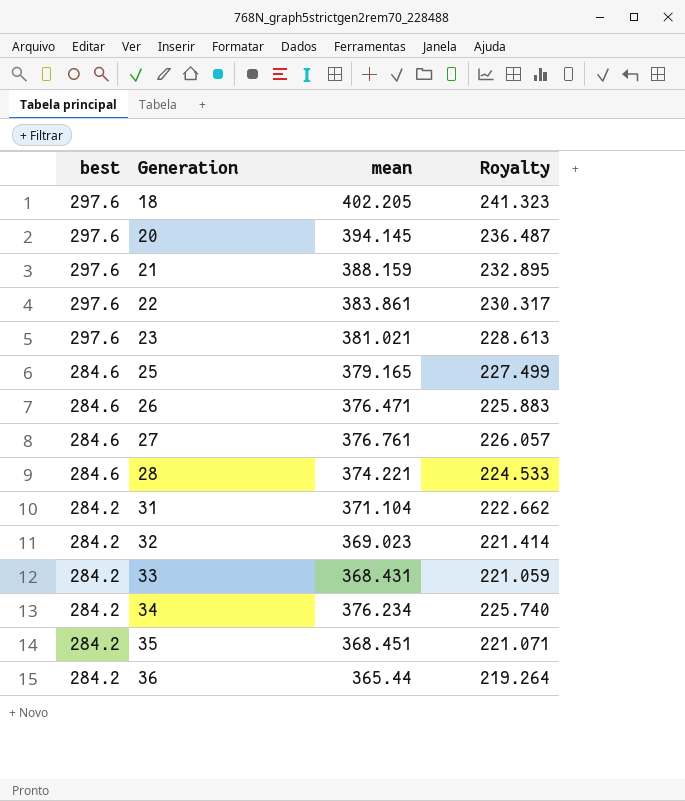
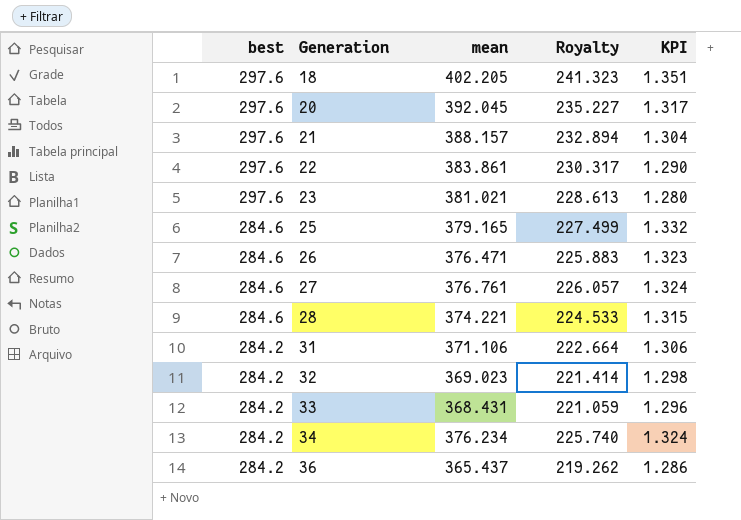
column KPI | formula: none -> [mean] / [best]
row 35: 284.2 | 368.451 | 221.071 -> none
20 | mean: 394.145 -> 392.045
20 | Royalty: 236.487 -> 235.227
21 | mean: 388.159 -> 388.157
21 | Royalty: 232.895 -> 232.894
31 | mean: 371.104 -> 371.106
31 | Royalty: 222.662 -> 222.664
36 | mean: 365.44 -> 365.437
36 | Royalty: 219.264 -> 219.262

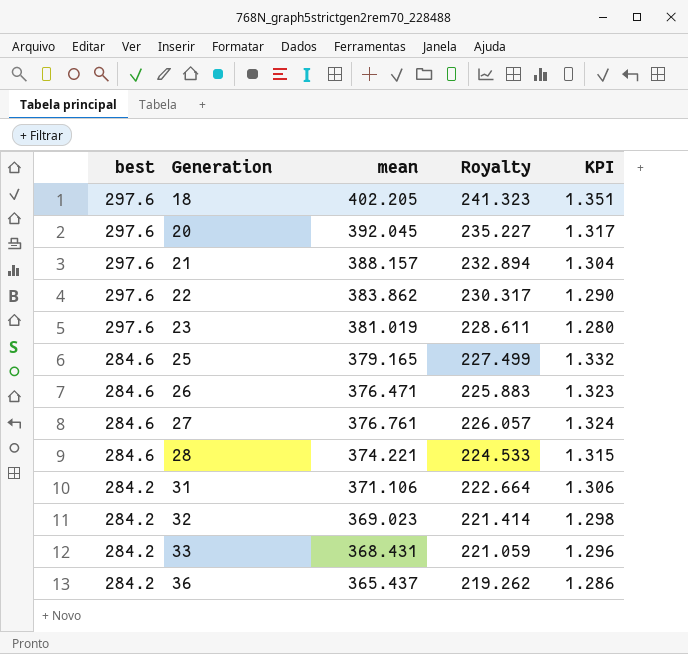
row 34: 284.2 | 376.234 | 225.740 | 1.324 -> none
22 | mean: 383.861 -> 383.862
23 | mean: 381.021 -> 381.019
23 | Royalty: 228.613 -> 228.611

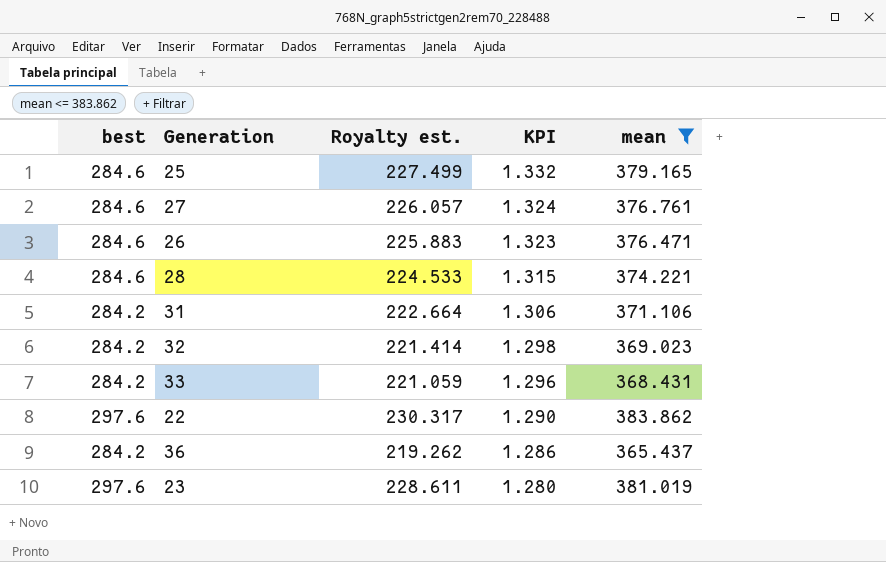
filter: none -> mean <= 383.862
row order: best descending -> KPI descending
column name: Royalty -> Royalty est.
column mean | position: 3 -> 5

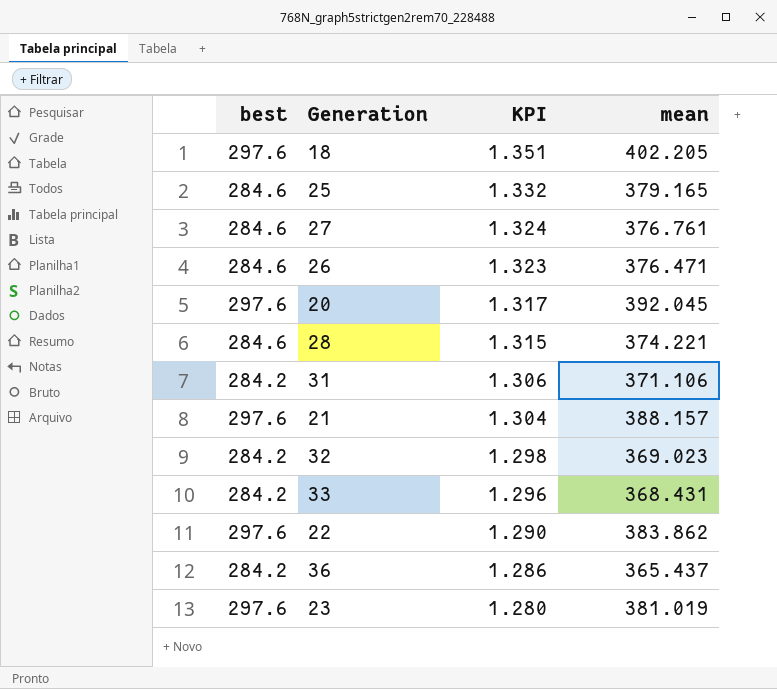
filter: mean <= 383.862 -> none
column Royalty est. | formula: [mean] * 0.6 -> none

